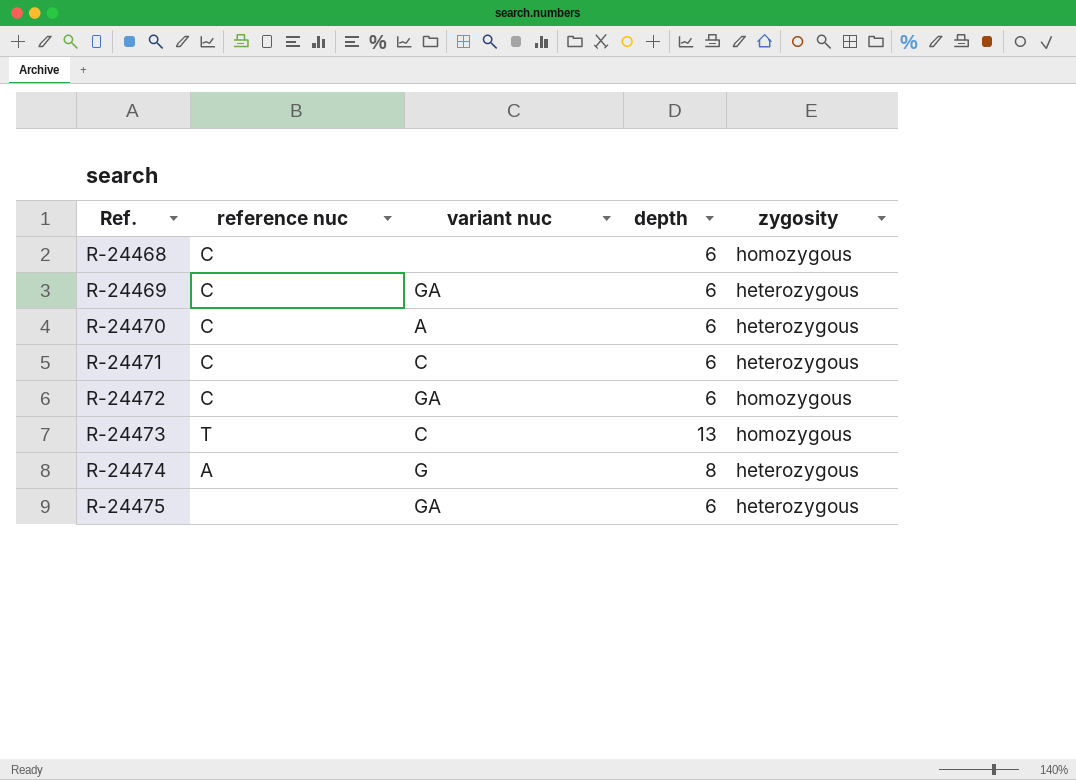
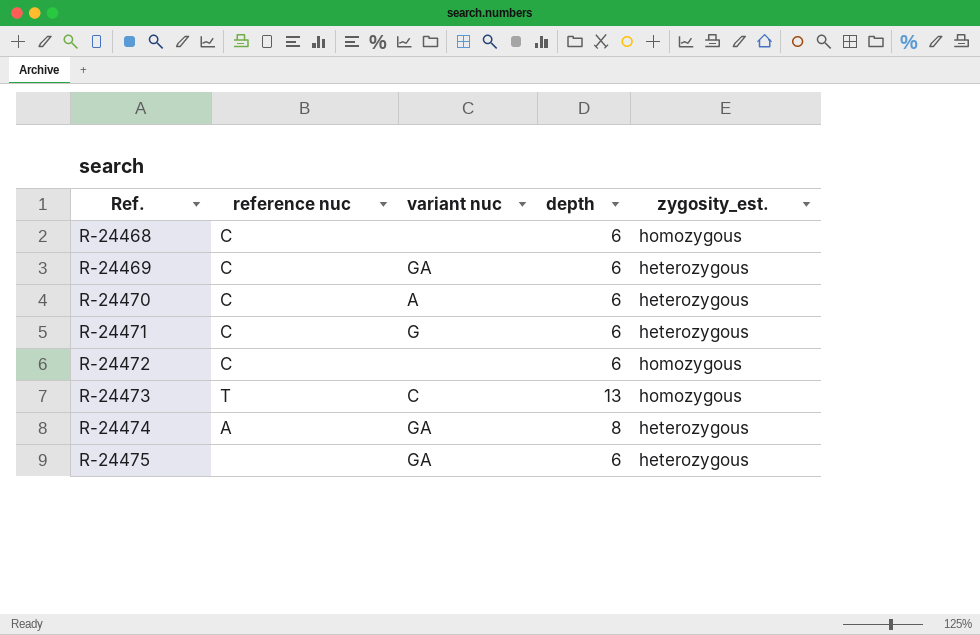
column name: zygosity -> zygosity_est.
R-24471 | variant nuc: C -> G
R-24472 | variant nuc: GA -> none
R-24474 | variant nuc: G -> GA

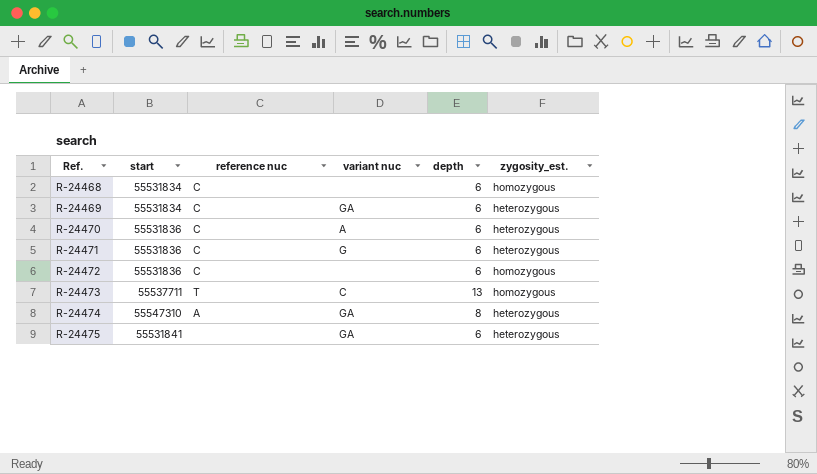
column start | position: none -> 2

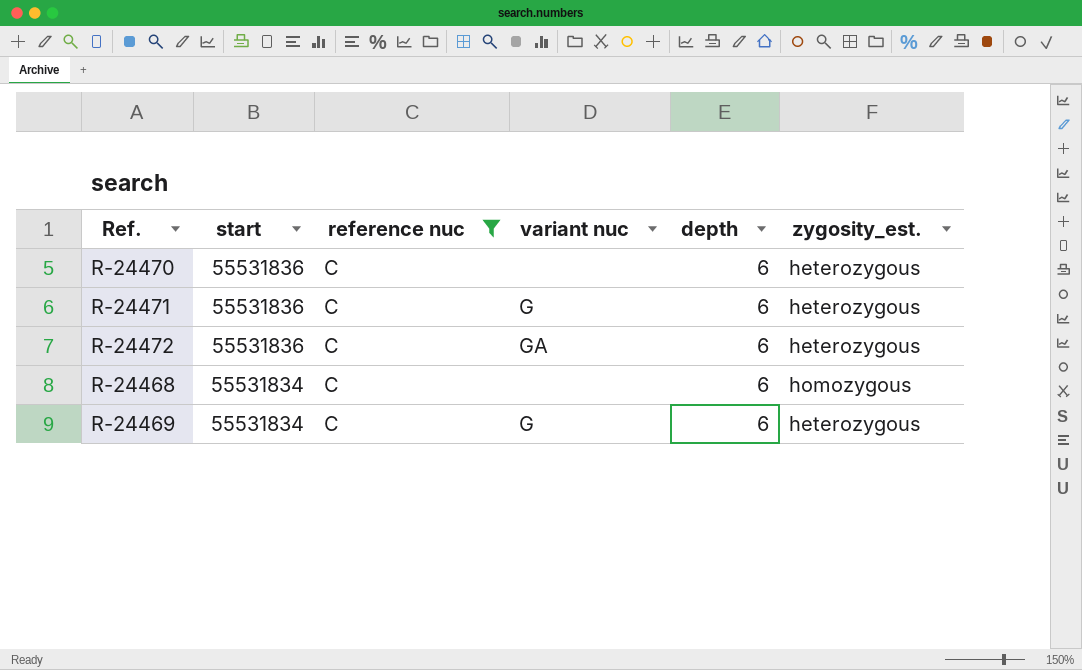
filter: none -> reference nuc = C
row order: Ref. ascending -> start descending
R-24470 | variant nuc: A -> none
R-24472 | variant nuc: none -> GA
R-24472 | zygosity_est.: homozygous -> heterozygous
R-24469 | variant nuc: GA -> G

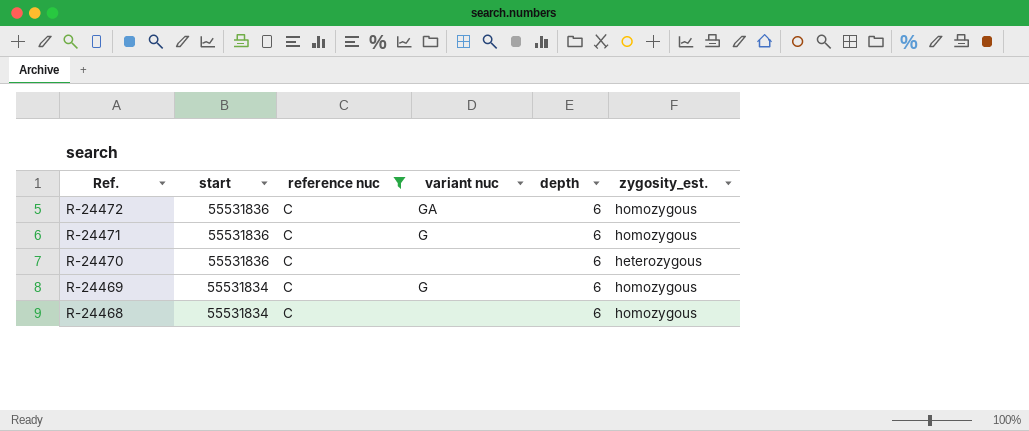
row order: start descending -> Ref. descending
R-24472 | zygosity_est.: heterozygous -> homozygous
R-24471 | zygosity_est.: heterozygous -> homozygous
R-24469 | zygosity_est.: heterozygous -> homozygous

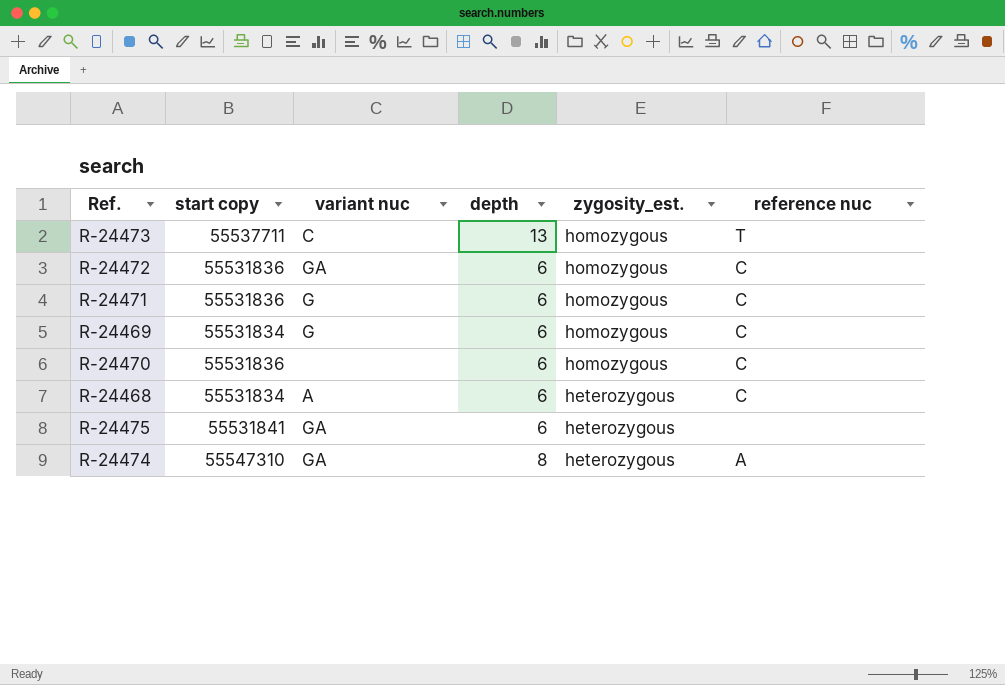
filter: reference nuc = C -> none
row order: Ref. descending -> zygosity_est. descending
column name: start -> start copy
column reference nuc | position: 3 -> 6
R-24470 | zygosity_est.: heterozygous -> homozygous
R-24468 | variant nuc: none -> A
R-24468 | zygosity_est.: homozygous -> heterozygous

